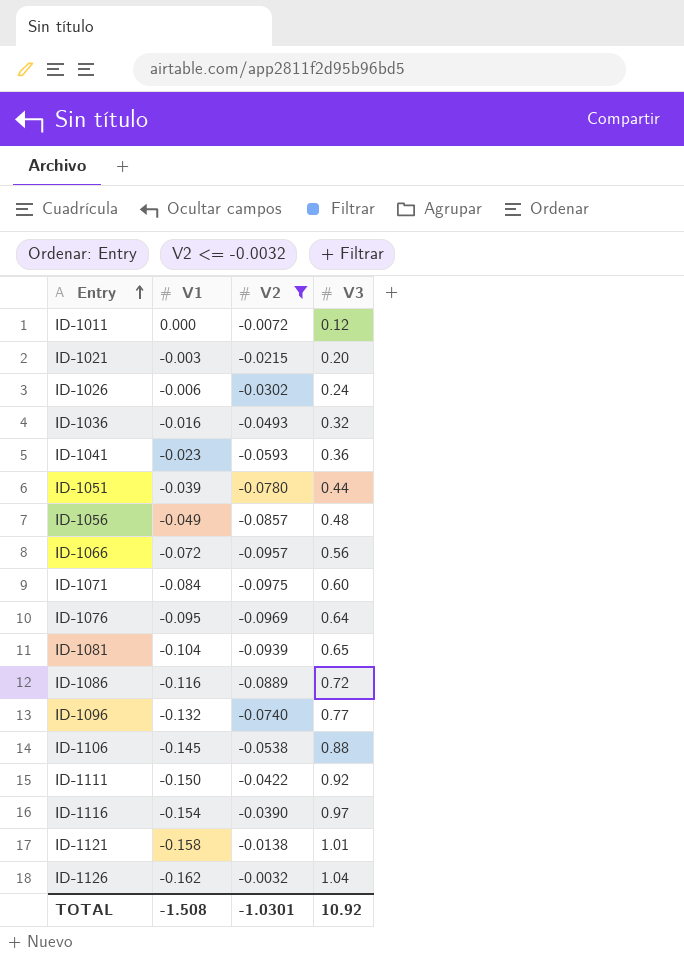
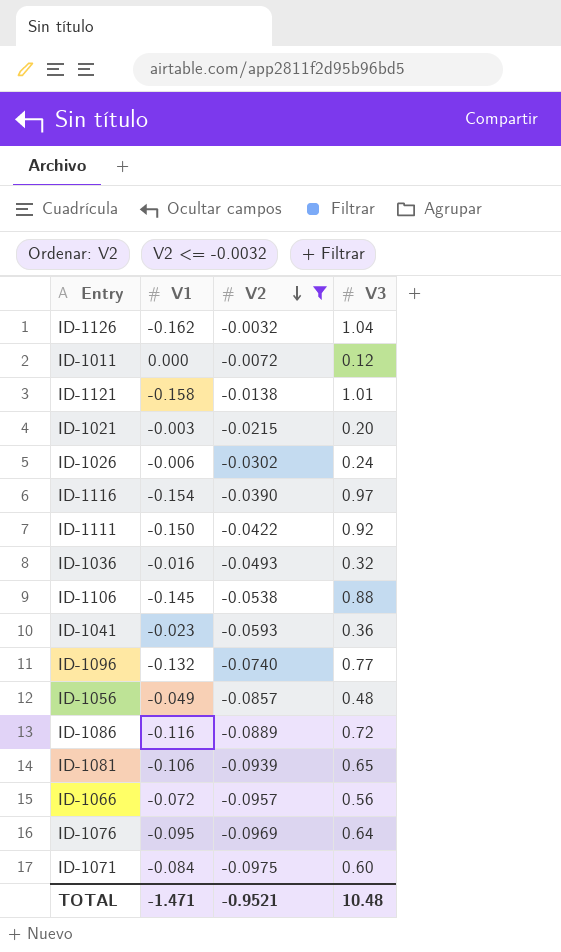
row order: Entry ascending -> V2 descending
row ID-1051: -0.039 | -0.0780 | 0.44 -> none
ID-1081 | V1: -0.104 -> -0.106
TOTAL | V1: -1.508 -> -1.471
TOTAL | V2: -1.0301 -> -0.9521
TOTAL | V3: 10.92 -> 10.48

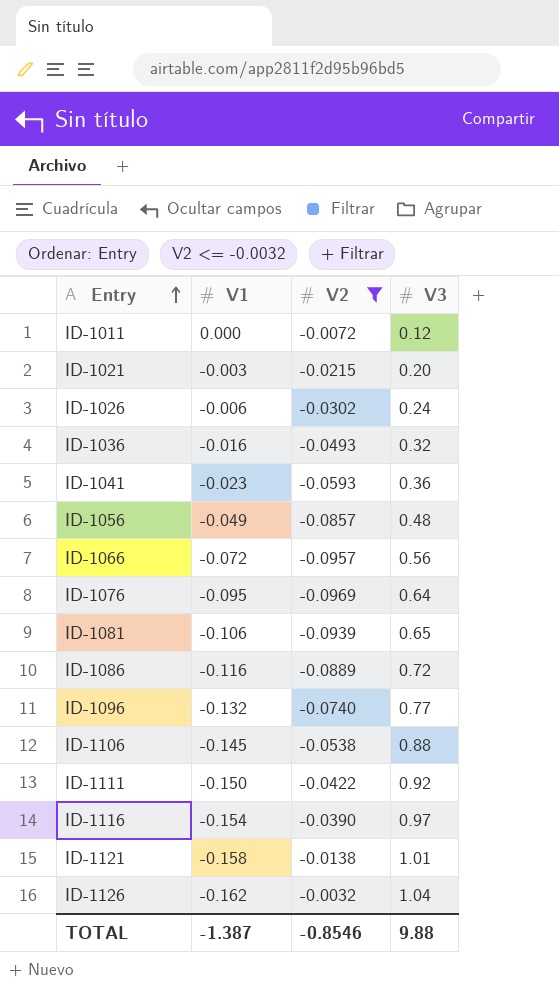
row order: V2 descending -> Entry ascending
row ID-1071: -0.084 | -0.0975 | 0.60 -> none
TOTAL | V1: -1.471 -> -1.387
TOTAL | V2: -0.9521 -> -0.8546
TOTAL | V3: 10.48 -> 9.88

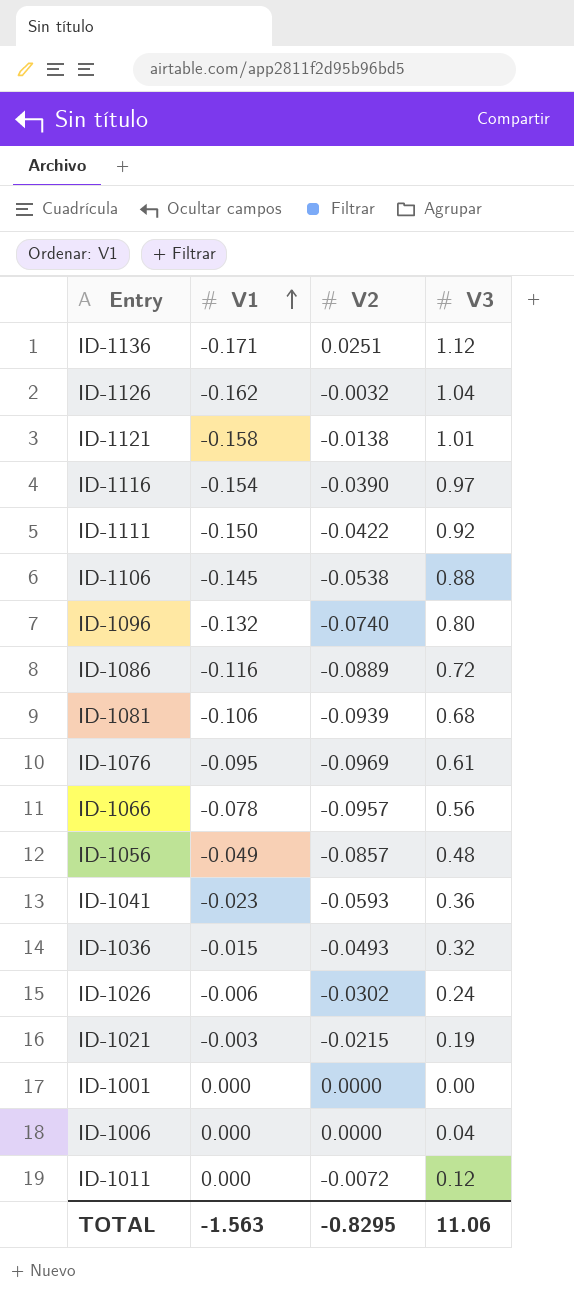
filter: V2 <= -0.0032 -> none
row order: Entry ascending -> V1 ascending
ID-1096 | V3: 0.77 -> 0.80
ID-1081 | V3: 0.65 -> 0.68
ID-1076 | V3: 0.64 -> 0.61
ID-1066 | V1: -0.072 -> -0.078
ID-1036 | V1: -0.016 -> -0.015
ID-1021 | V3: 0.20 -> 0.19
TOTAL | V1: -1.387 -> -1.563
TOTAL | V2: -0.8546 -> -0.8295
TOTAL | V3: 9.88 -> 11.06

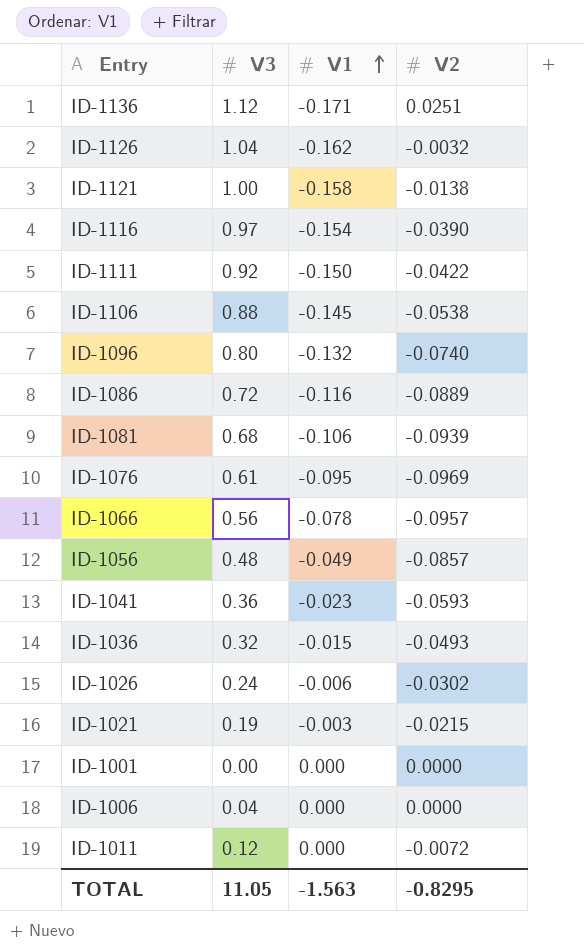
column V3 | position: 4 -> 2
ID-1121 | V3: 1.01 -> 1.00
TOTAL | V3: 11.06 -> 11.05

